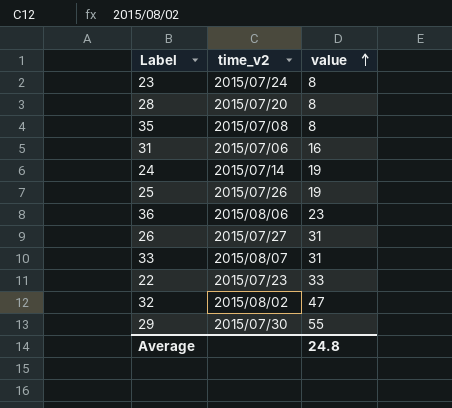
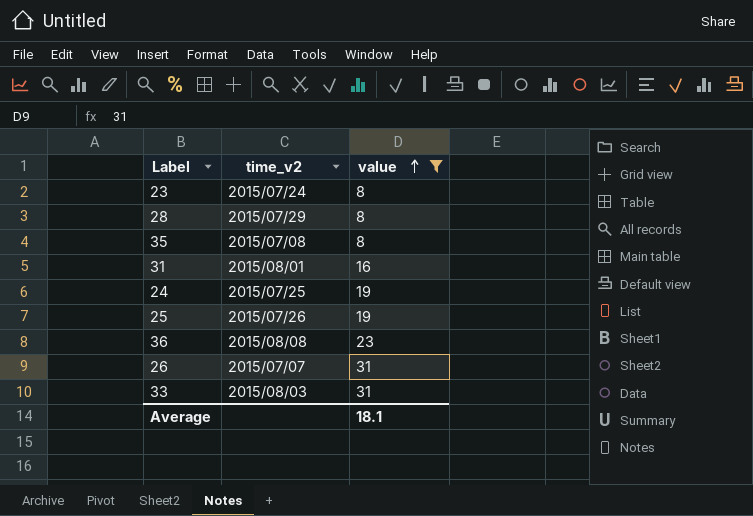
filter: none -> value <= 31
28 | time_v2: 2015/07/20 -> 2015/07/29
31 | time_v2: 2015/07/06 -> 2015/08/01
24 | time_v2: 2015/07/14 -> 2015/07/25
36 | time_v2: 2015/08/06 -> 2015/08/08
26 | time_v2: 2015/07/27 -> 2015/07/07
33 | time_v2: 2015/08/07 -> 2015/08/03
Average | value: 24.8 -> 18.1

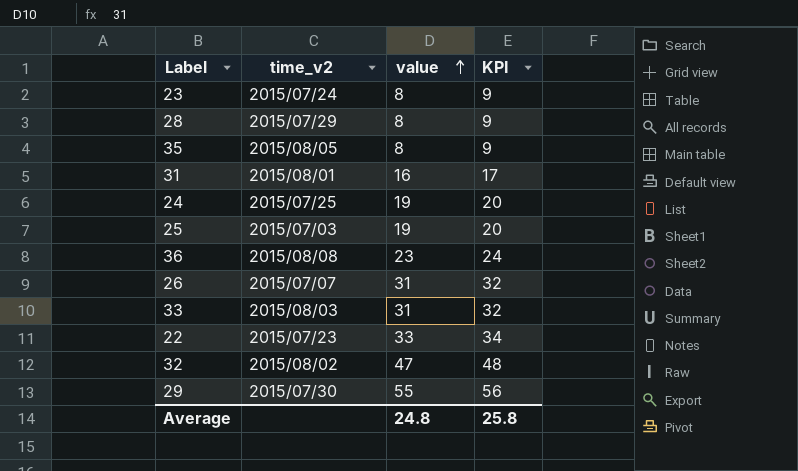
filter: value <= 31 -> none
column KPI | formula: none -> [value] + 1
35 | time_v2: 2015/07/08 -> 2015/08/05
25 | time_v2: 2015/07/26 -> 2015/07/03
Average | value: 18.1 -> 24.8

